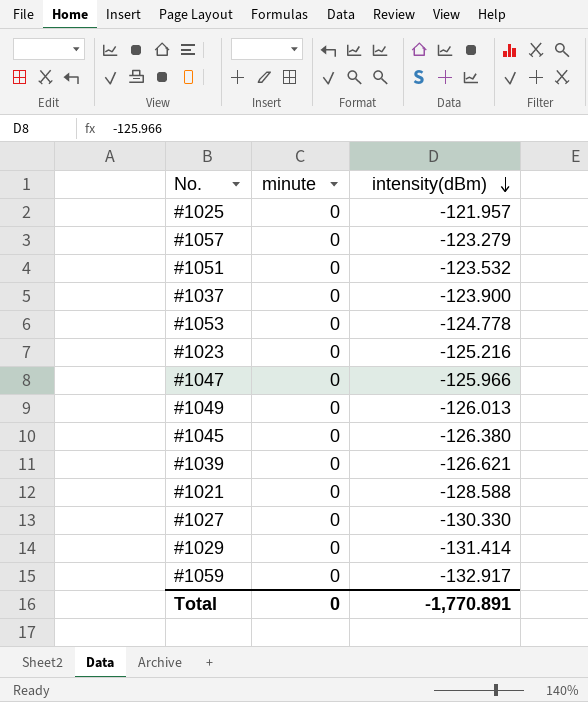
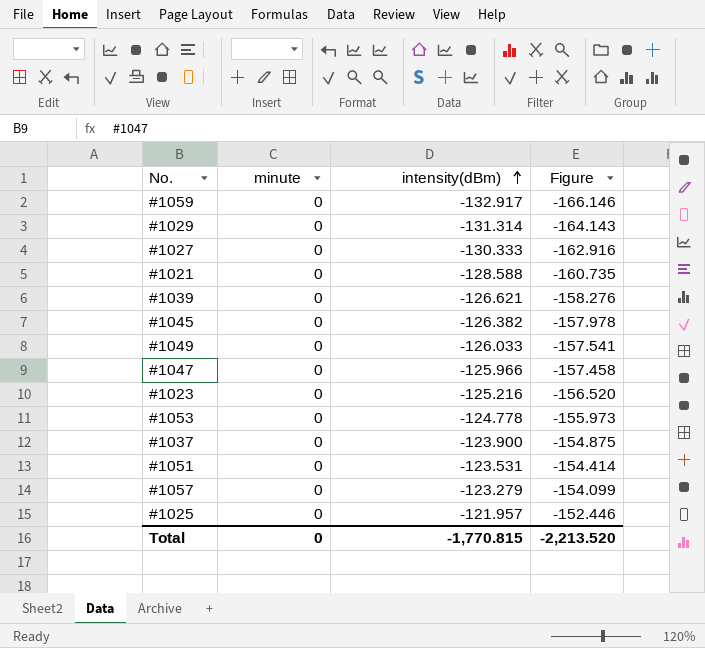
row order: intensity(dBm) descending -> intensity(dBm) ascending
column Figure | formula: none -> [intensity(dBm)] * 1.25
#1029 | intensity(dBm): -131.414 -> -131.314
#1027 | intensity(dBm): -130.330 -> -130.333
#1045 | intensity(dBm): -126.380 -> -126.382
#1049 | intensity(dBm): -126.013 -> -126.033
#1051 | intensity(dBm): -123.532 -> -123.531
Total | intensity(dBm): -1,770.891 -> -1,770.815

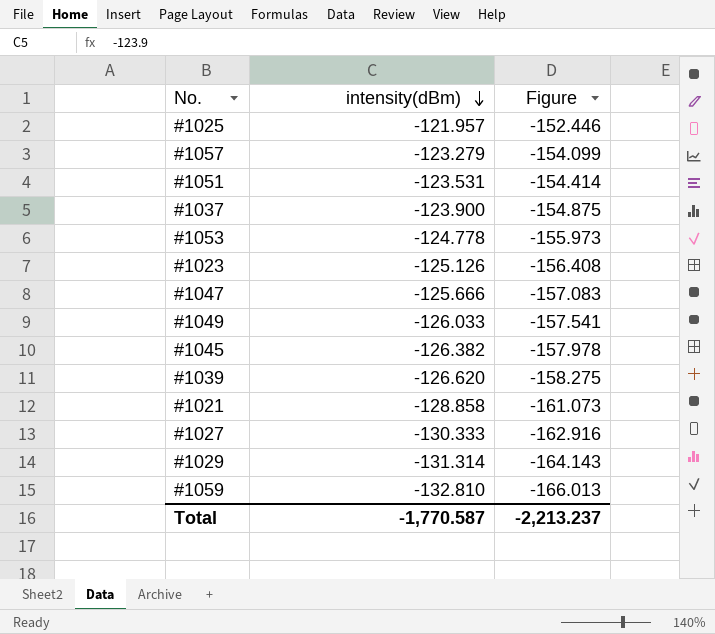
row order: intensity(dBm) ascending -> intensity(dBm) descending
column minute | position: 2 -> none
#1023 | intensity(dBm): -125.216 -> -125.126
#1023 | Figure: -156.520 -> -156.408
#1047 | intensity(dBm): -125.966 -> -125.666
#1047 | Figure: -157.458 -> -157.083
#1039 | intensity(dBm): -126.621 -> -126.620
#1039 | Figure: -158.276 -> -158.275
#1021 | intensity(dBm): -128.588 -> -128.858
#1021 | Figure: -160.735 -> -161.073
#1059 | intensity(dBm): -132.917 -> -132.810
#1059 | Figure: -166.146 -> -166.013
Total | intensity(dBm): -1,770.815 -> -1,770.587
Total | Figure: -2,213.520 -> -2,213.237

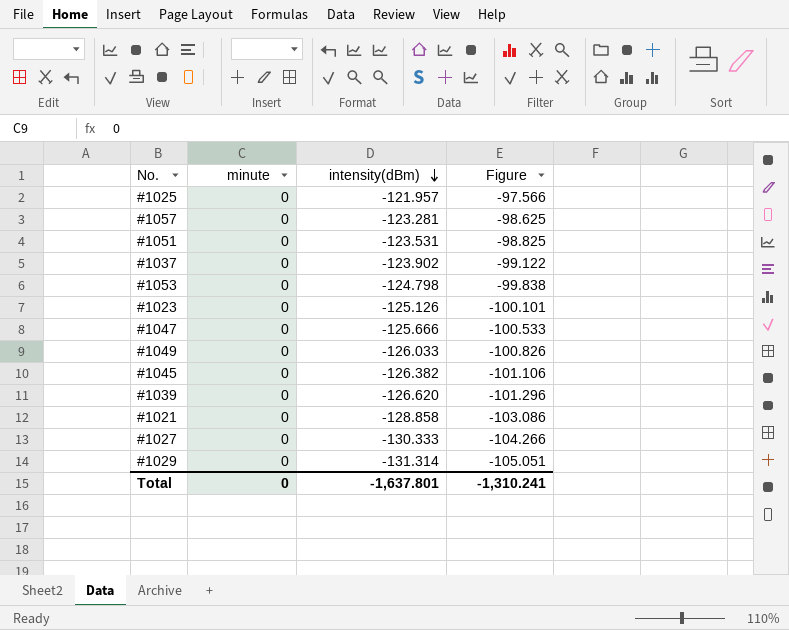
column minute | position: none -> 2
column Figure | formula: [intensity(dBm)] * 1.25 -> [intensity(dBm)] * 0.8
row #1059: -132.810 | -166.013 -> none
#1057 | intensity(dBm): -123.279 -> -123.281
#1037 | intensity(dBm): -123.900 -> -123.902
#1053 | intensity(dBm): -124.778 -> -124.798
Total | intensity(dBm): -1,770.587 -> -1,637.801
Total | Figure: -2,213.237 -> -1,310.241

